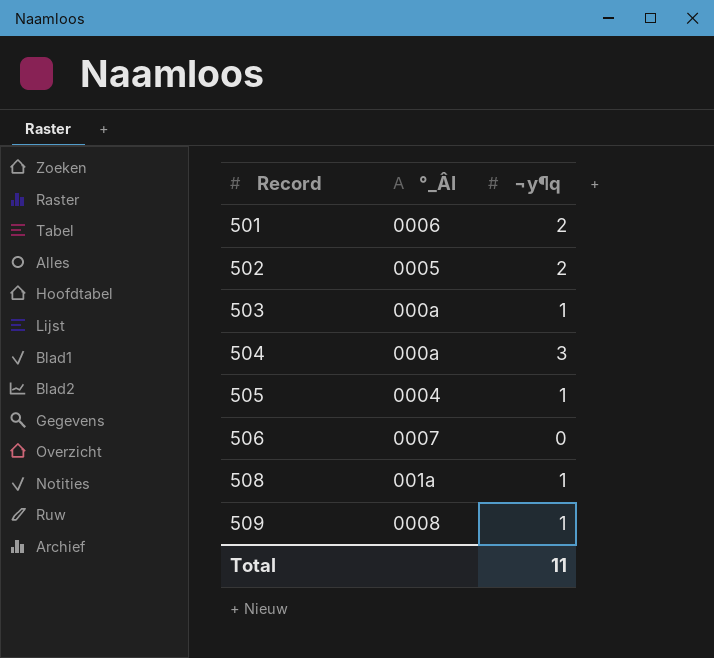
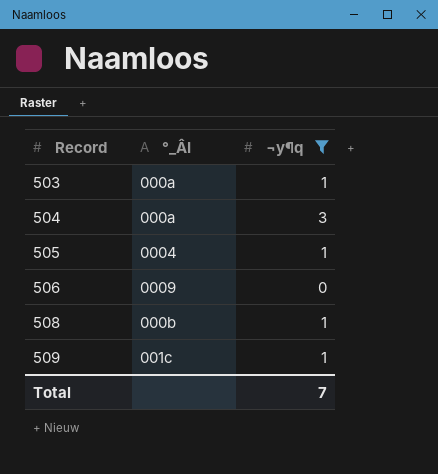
filter: none -> ¬y¶q != 2
506 | °_ÂI: 0007 -> 0009
508 | °_ÂI: 001a -> 000b
509 | °_ÂI: 0008 -> 001c
Total | ¬y¶q: 11 -> 7

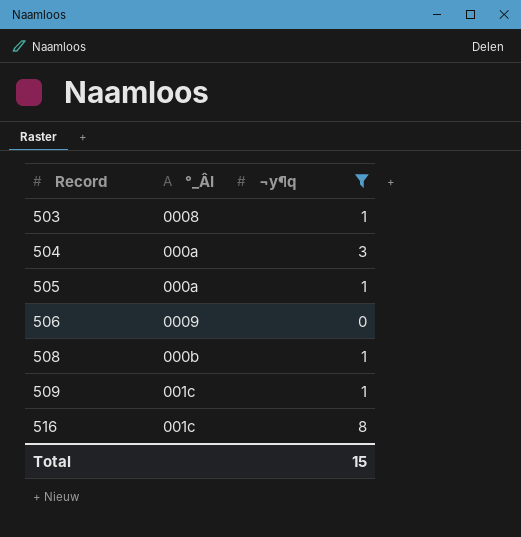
503 | °_ÂI: 000a -> 0008
505 | °_ÂI: 0004 -> 000a
row 516: none -> 001c | 8
Total | ¬y¶q: 7 -> 15

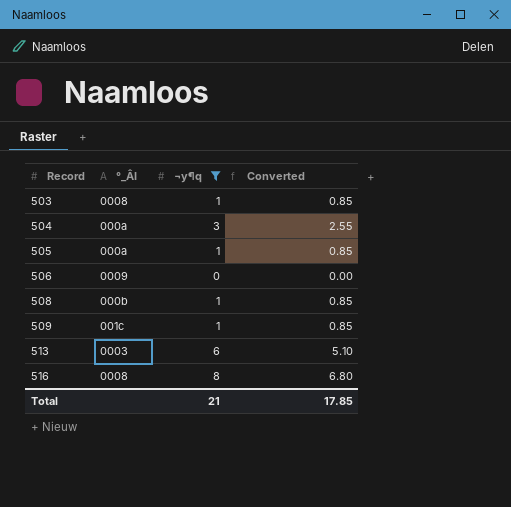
column Converted | formula: none -> [¬y¶q] * 0.85
row 513: none -> 0003 | 6 | 5.10
516 | °_ÂI: 001c -> 0008
Total | ¬y¶q: 15 -> 21

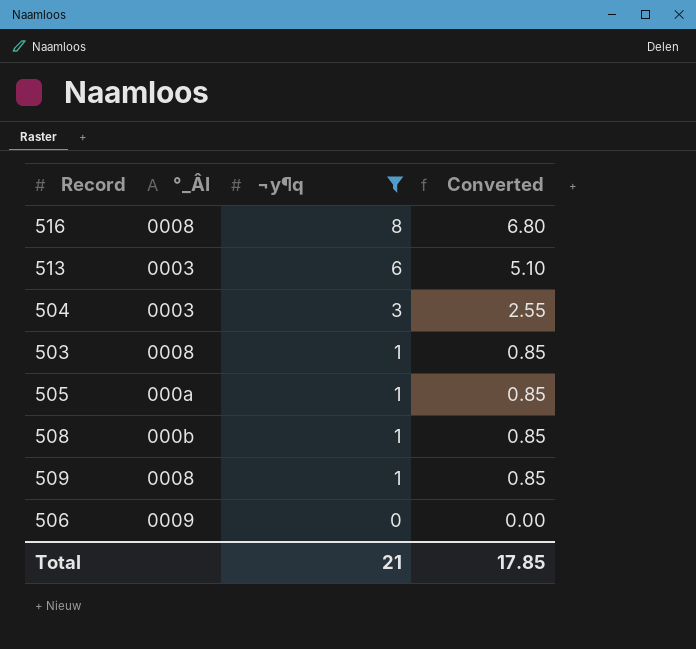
row order: Record ascending -> ¬y¶q descending
504 | °_ÂI: 000a -> 0003
509 | °_ÂI: 001c -> 0008

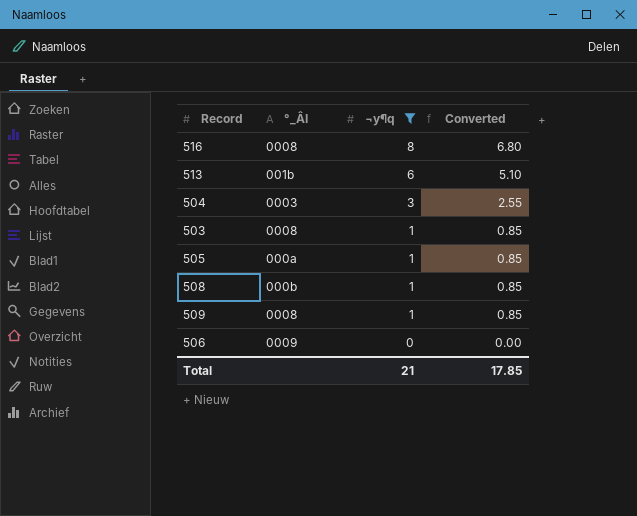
513 | °_ÂI: 0003 -> 001b

